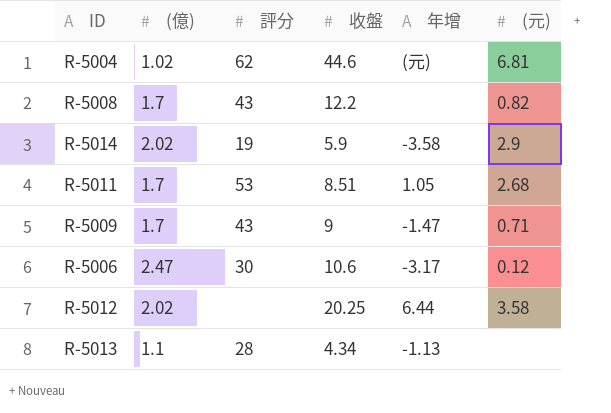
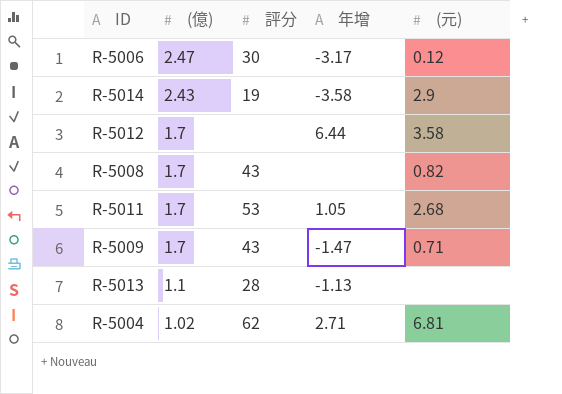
row order: none -> (億) descending
column 收盤 | position: 4 -> none
R-5014 | (億): 2.02 -> 2.43
R-5012 | (億): 2.02 -> 1.7
R-5004 | 年增: (元) -> 2.71

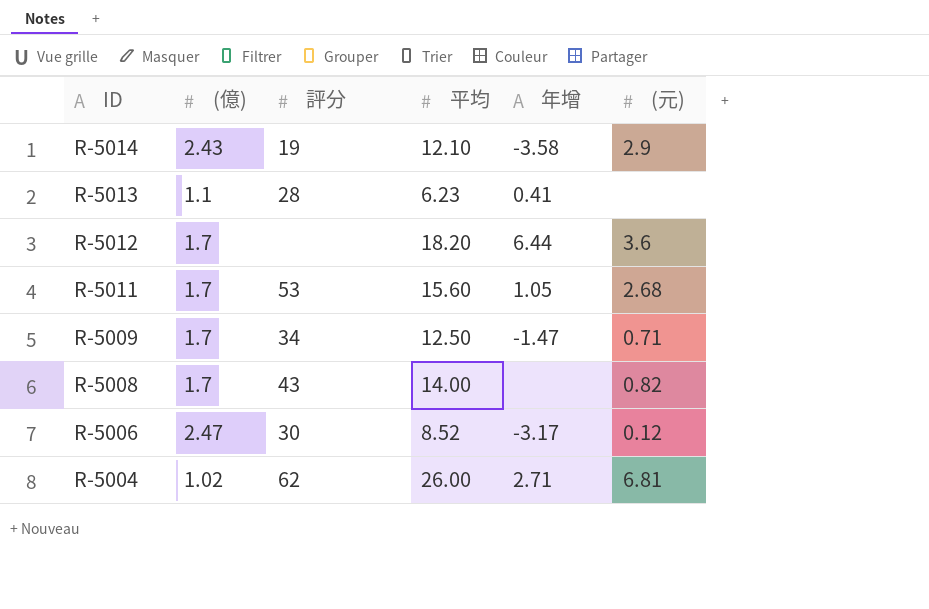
row order: (億) descending -> ID descending
column 平均 | position: none -> 4
R-5013 | 年增: -1.13 -> 0.41
R-5012 | (元): 3.58 -> 3.6
R-5009 | 評分: 43 -> 34

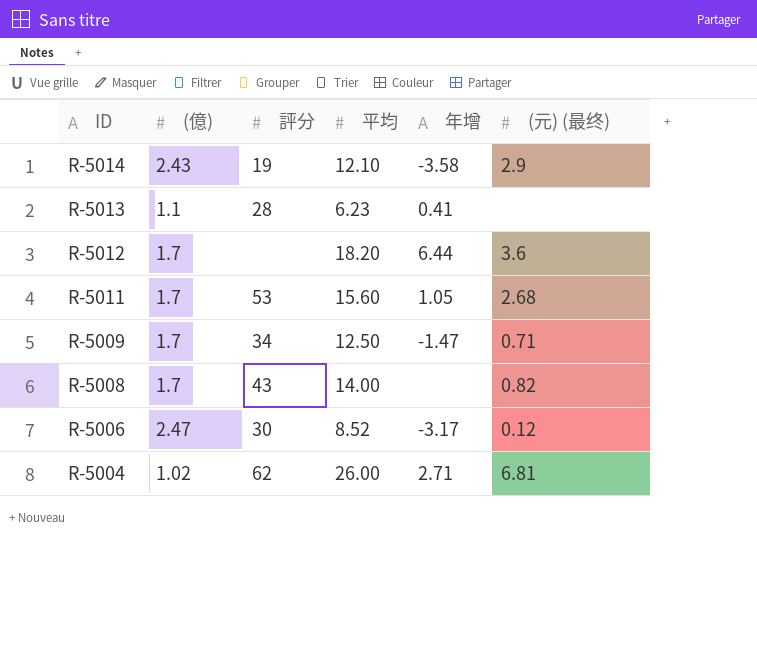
column name: (元) -> (元) (最终)

